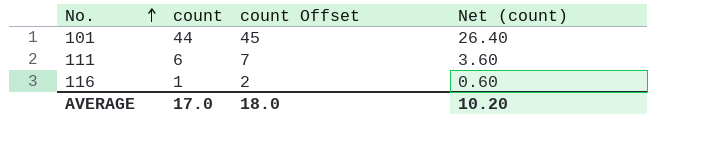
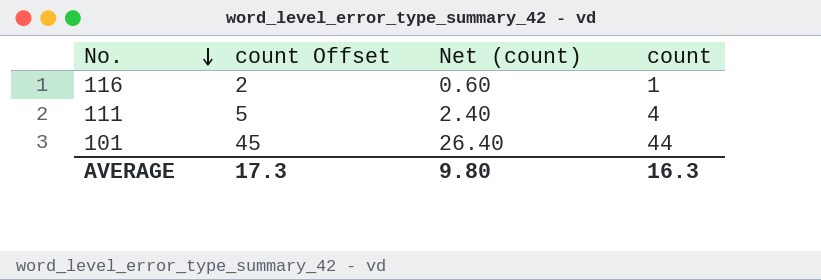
row order: No. ascending -> No. descending
column count | position: 2 -> 4
111 | count Offset: 7 -> 5
111 | Net (count): 3.60 -> 2.40
111 | count: 6 -> 4
AVERAGE | count Offset: 18.0 -> 17.3
AVERAGE | Net (count): 10.20 -> 9.80
AVERAGE | count: 17.0 -> 16.3

